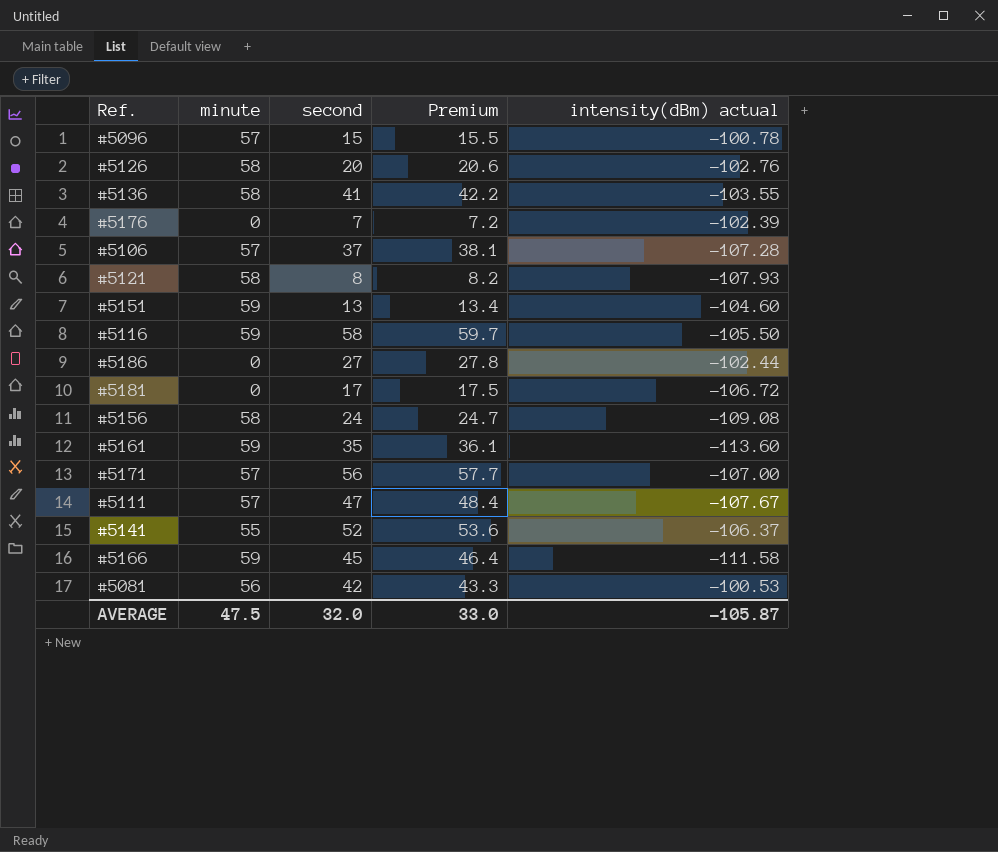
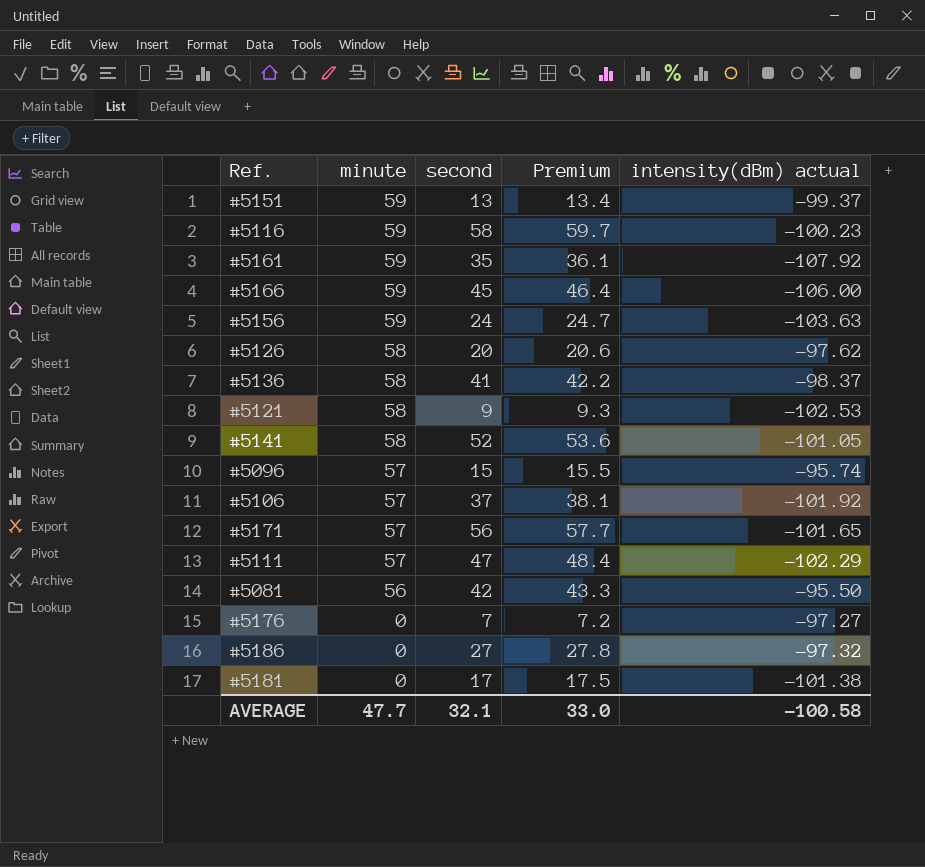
row order: none -> minute descending
#5151 | intensity(dBm) actual: -104.60 -> -99.37
#5116 | intensity(dBm) actual: -105.50 -> -100.23
#5161 | intensity(dBm) actual: -113.60 -> -107.92
#5166 | intensity(dBm) actual: -111.58 -> -106.00
#5156 | minute: 58 -> 59
#5156 | intensity(dBm) actual: -109.08 -> -103.63
#5126 | intensity(dBm) actual: -102.76 -> -97.62
#5136 | intensity(dBm) actual: -103.55 -> -98.37
#5121 | second: 8 -> 9
#5121 | Premium: 8.2 -> 9.3
#5121 | intensity(dBm) actual: -107.93 -> -102.53
#5141 | minute: 55 -> 58
#5141 | intensity(dBm) actual: -106.37 -> -101.05
#5096 | intensity(dBm) actual: -100.78 -> -95.74
#5106 | intensity(dBm) actual: -107.28 -> -101.92
#5171 | intensity(dBm) actual: -107.00 -> -101.65
#5111 | intensity(dBm) actual: -107.67 -> -102.29
#5081 | intensity(dBm) actual: -100.53 -> -95.50
#5176 | intensity(dBm) actual: -102.39 -> -97.27
#5186 | intensity(dBm) actual: -102.44 -> -97.32
#5181 | intensity(dBm) actual: -106.72 -> -101.38
AVERAGE | minute: 47.5 -> 47.7
AVERAGE | second: 32.0 -> 32.1
AVERAGE | intensity(dBm) actual: -105.87 -> -100.58

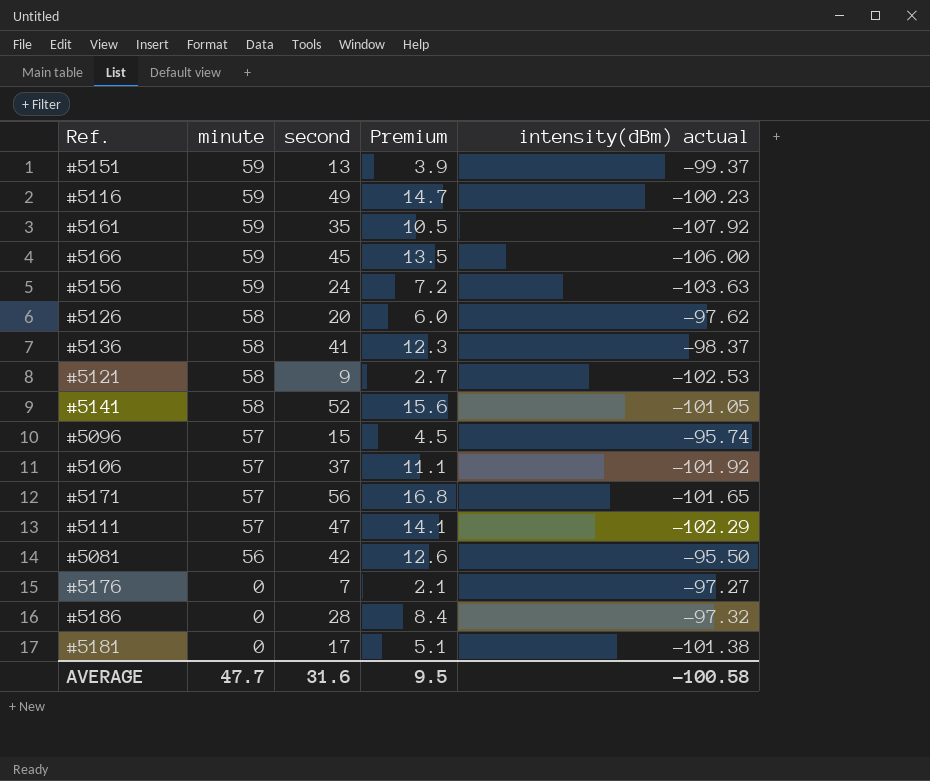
column Premium | formula: [second] * 1.03 -> [second] * 0.3
#5116 | second: 58 -> 49
#5186 | second: 27 -> 28
AVERAGE | second: 32.1 -> 31.6
AVERAGE | Premium: 33.0 -> 9.5

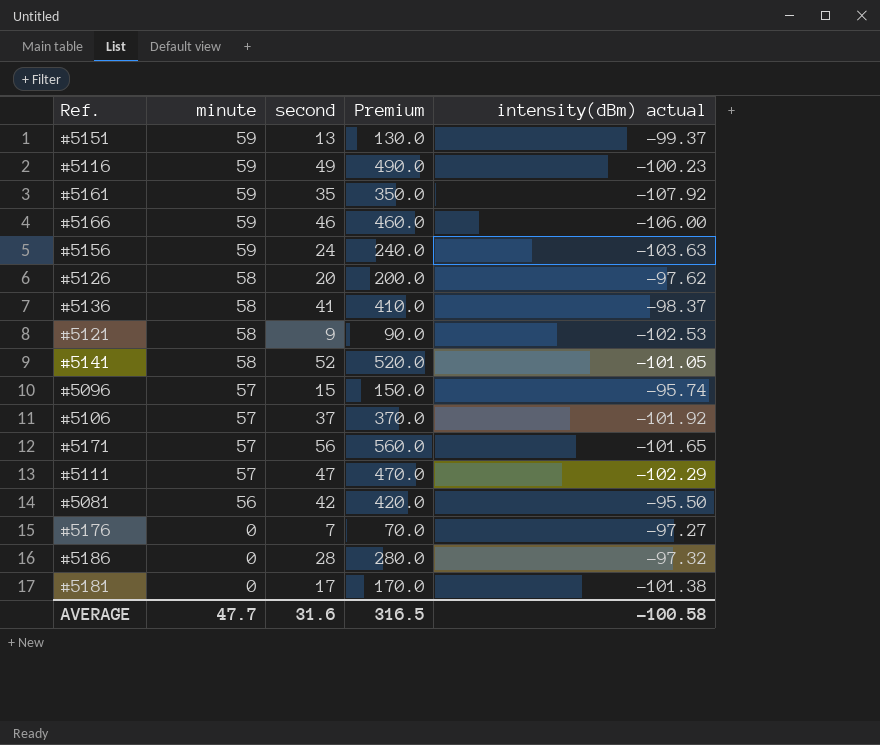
column Premium | formula: [second] * 0.3 -> [second] * 10
#5166 | second: 45 -> 46
AVERAGE | Premium: 9.5 -> 316.5

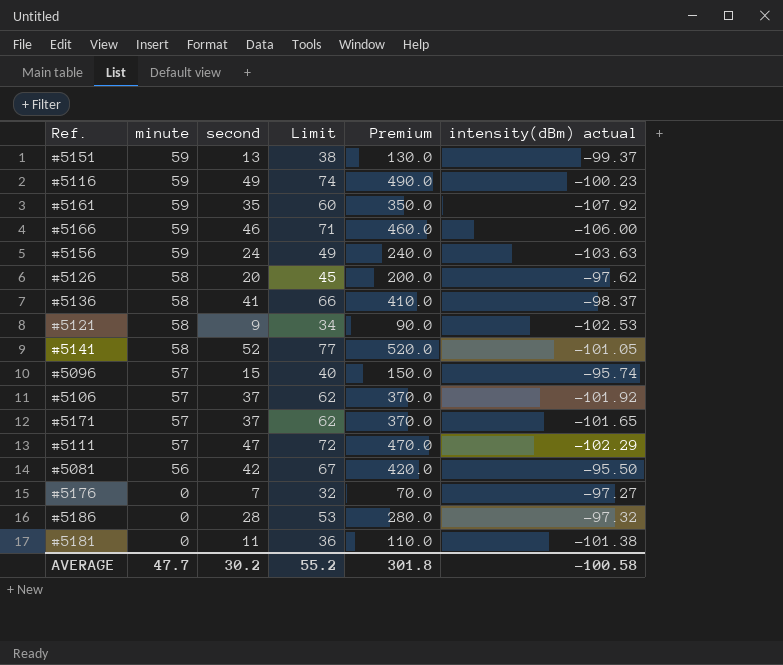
column Limit | formula: none -> [second] + 25
#5171 | second: 56 -> 37
#5171 | Premium: 560.0 -> 370.0
#5181 | second: 17 -> 11
#5181 | Premium: 170.0 -> 110.0
AVERAGE | second: 31.6 -> 30.2
AVERAGE | Premium: 316.5 -> 301.8

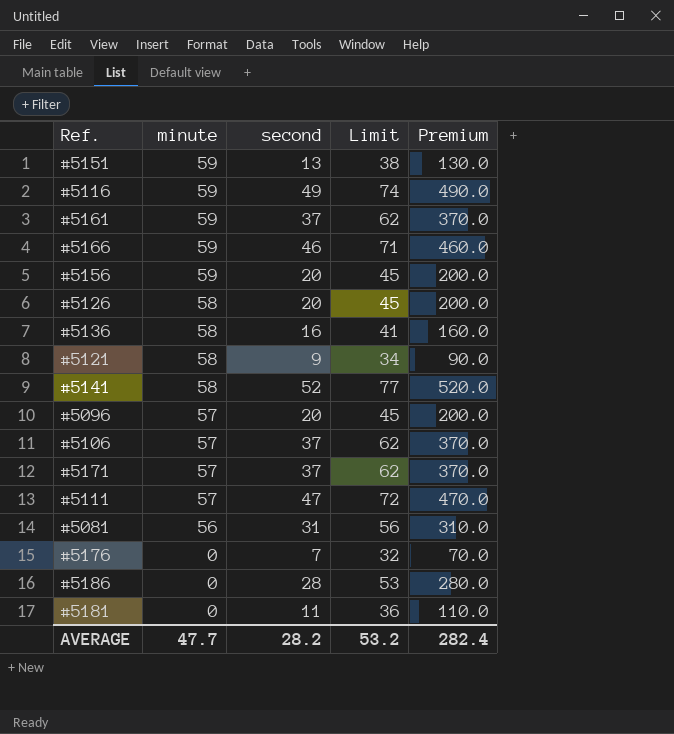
column intensity(dBm) actual | position: 6 -> none
#5161 | second: 35 -> 37
#5161 | Limit: 60 -> 62
#5161 | Premium: 350.0 -> 370.0
#5156 | second: 24 -> 20
#5156 | Limit: 49 -> 45
#5156 | Premium: 240.0 -> 200.0
#5136 | second: 41 -> 16
#5136 | Limit: 66 -> 41
#5136 | Premium: 410.0 -> 160.0
#5096 | second: 15 -> 20
#5096 | Limit: 40 -> 45
#5096 | Premium: 150.0 -> 200.0
#5081 | second: 42 -> 31
#5081 | Limit: 67 -> 56
#5081 | Premium: 420.0 -> 310.0
AVERAGE | second: 30.2 -> 28.2
AVERAGE | Limit: 55.2 -> 53.2
AVERAGE | Premium: 301.8 -> 282.4

